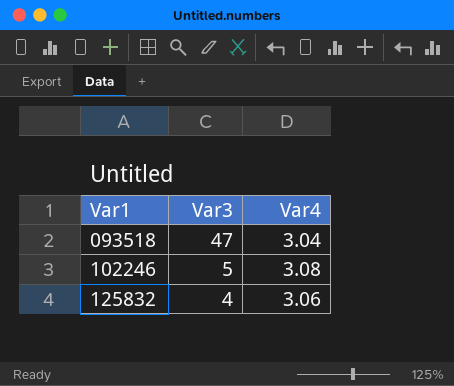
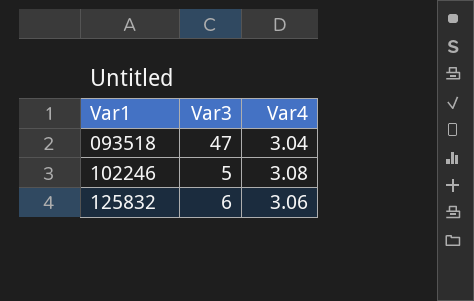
125832 | Var3: 4 -> 6

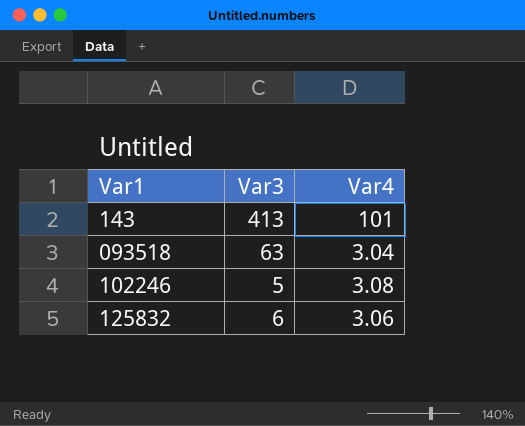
row 143: none -> 413 | 101
093518 | Var3: 47 -> 63

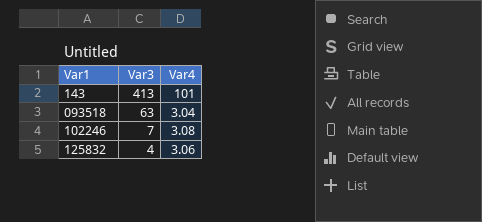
102246 | Var3: 5 -> 7
125832 | Var3: 6 -> 4

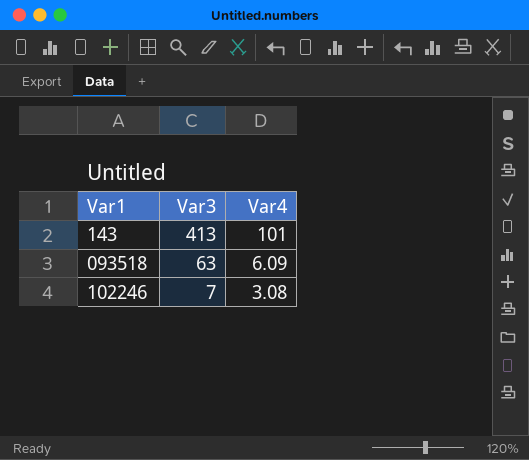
row 125832: 4 | 3.06 -> none
093518 | Var4: 3.04 -> 6.09

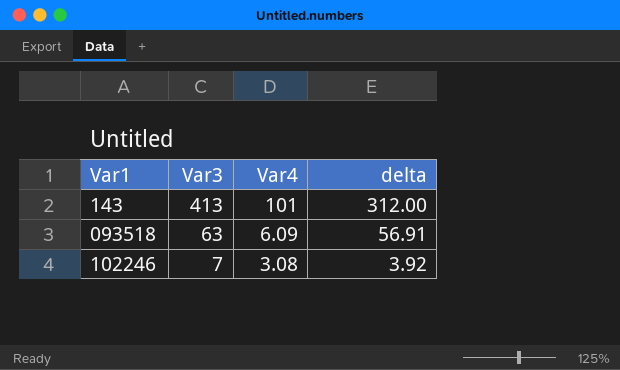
column delta | formula: none -> [Var3] - [Var4]

